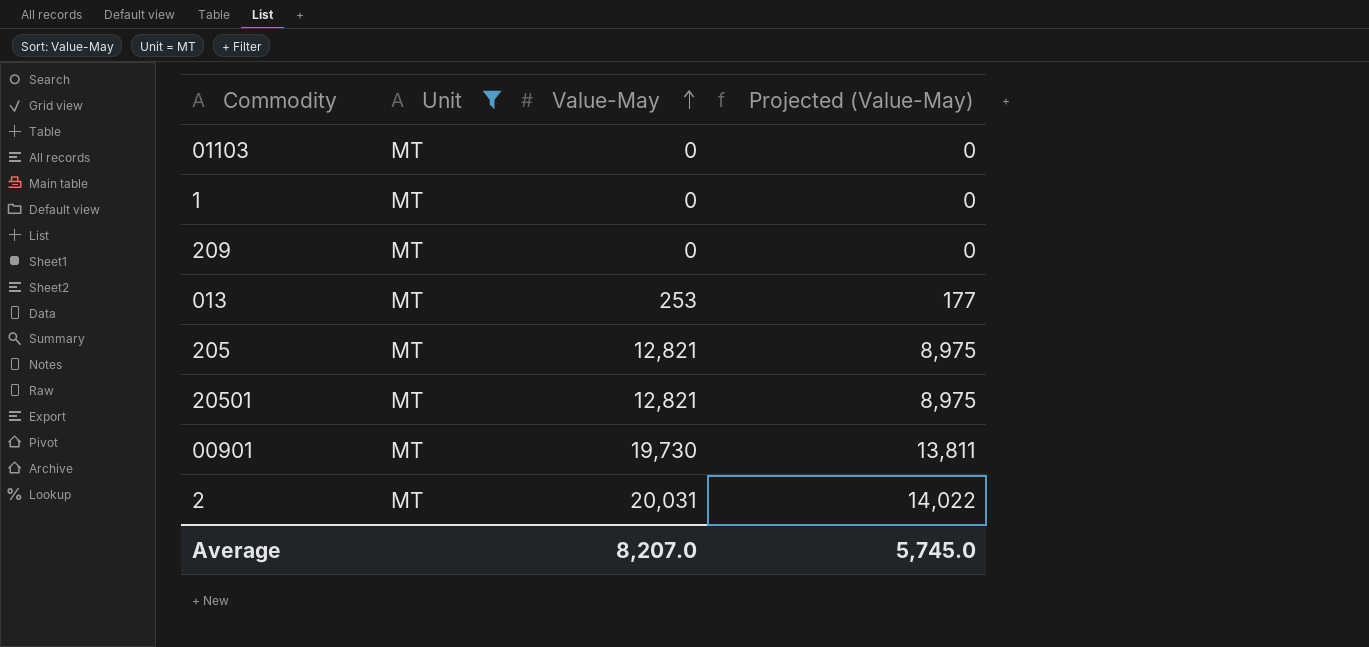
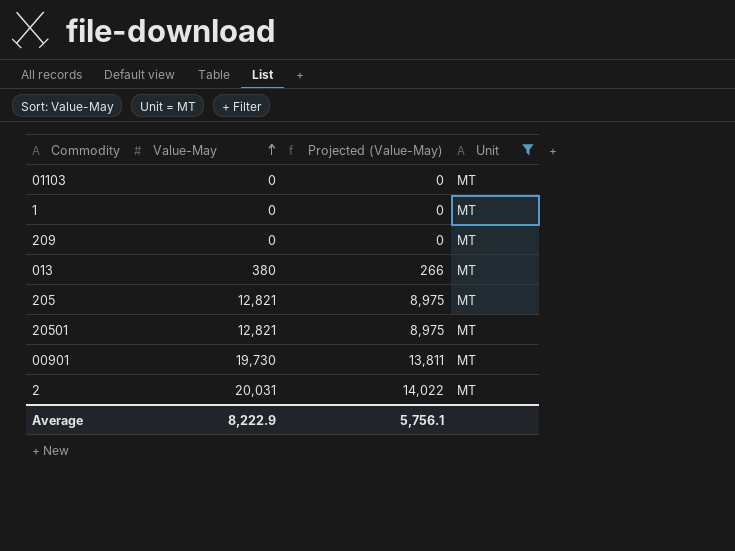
column Unit | position: 2 -> 4
013 | Value-May: 253 -> 380
013 | Projected (Value-May): 177 -> 266
Average | Value-May: 8,207.0 -> 8,222.9
Average | Projected (Value-May): 5,745.0 -> 5,756.1

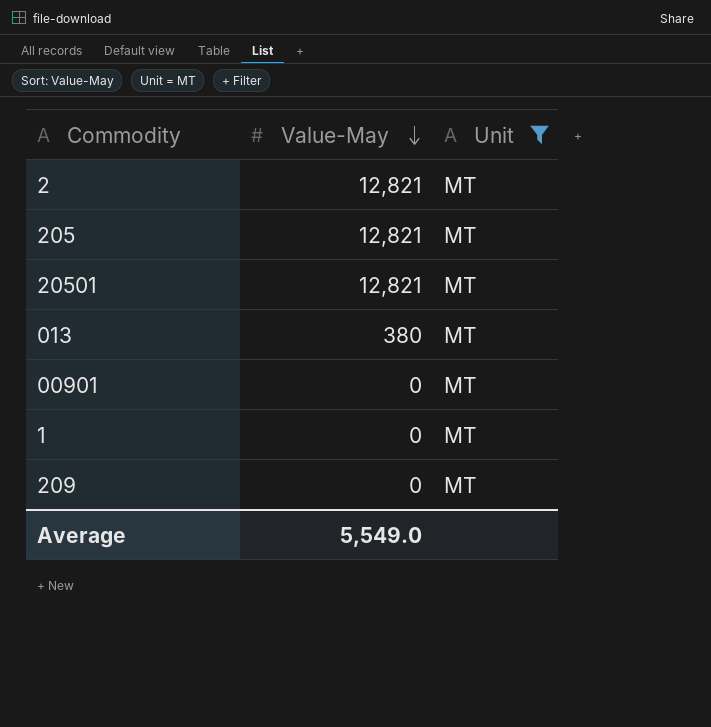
row order: Value-May ascending -> Value-May descending
column Projected (Value-May) | formula: [Value-May] * 0.7 -> none
row 01103: 0 | 0 | MT -> none
2 | Value-May: 20,031 -> 12,821
00901 | Value-May: 19,730 -> 0
Average | Value-May: 8,222.9 -> 5,549.0

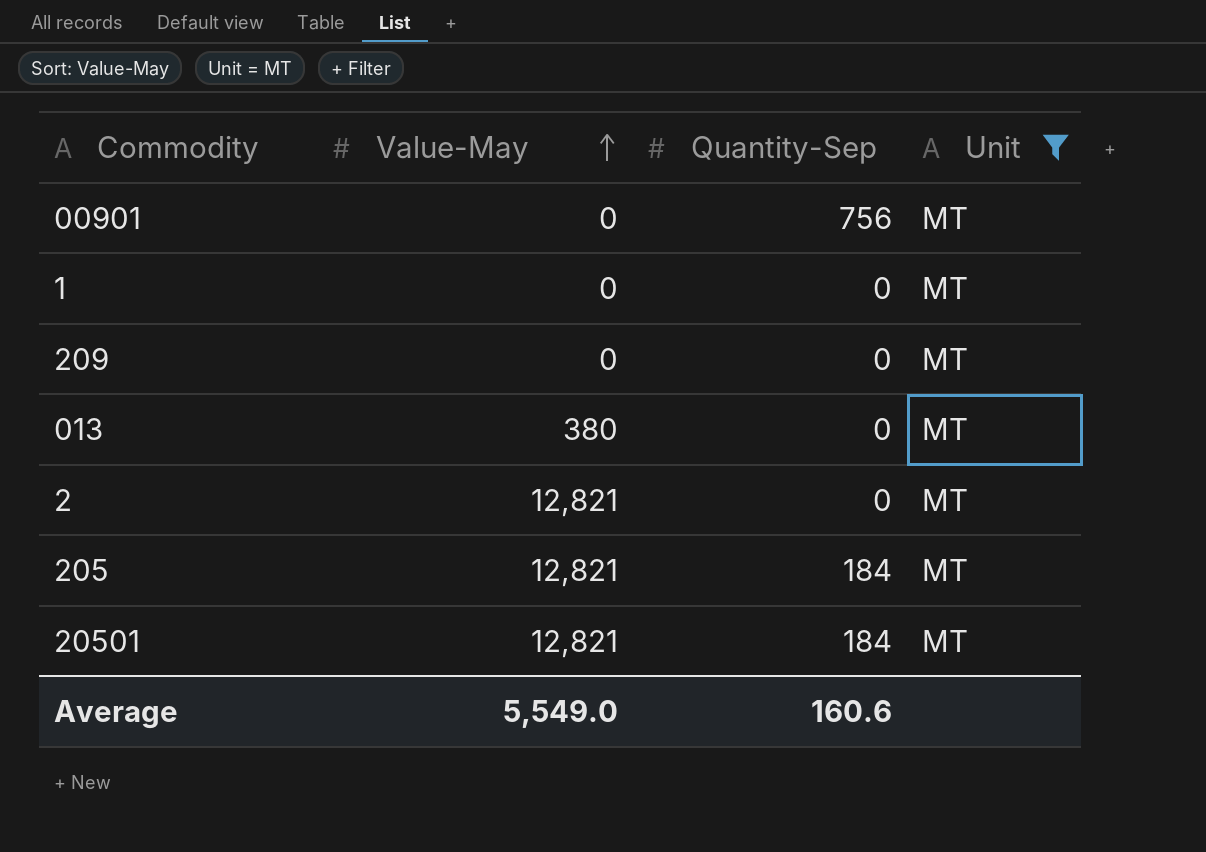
row order: Value-May descending -> Value-May ascending
column Quantity-Sep | position: none -> 3

